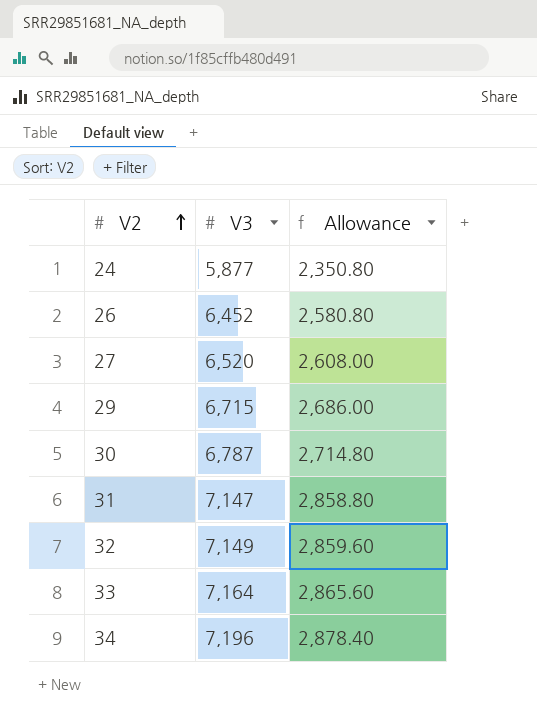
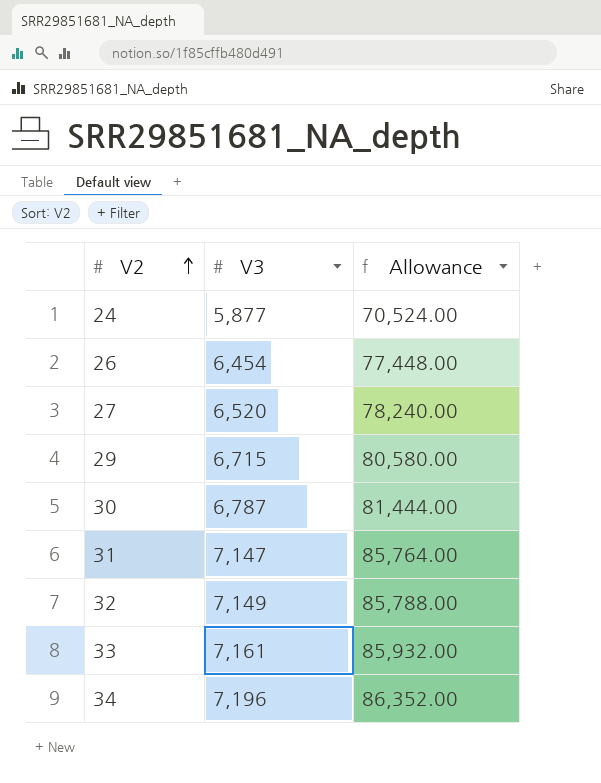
column Allowance | formula: [V3] * 0.4 -> [V3] * 12
26 | V3: 6,452 -> 6,454
33 | V3: 7,164 -> 7,161

